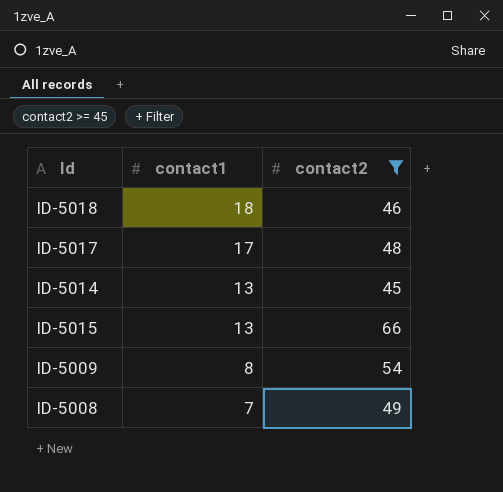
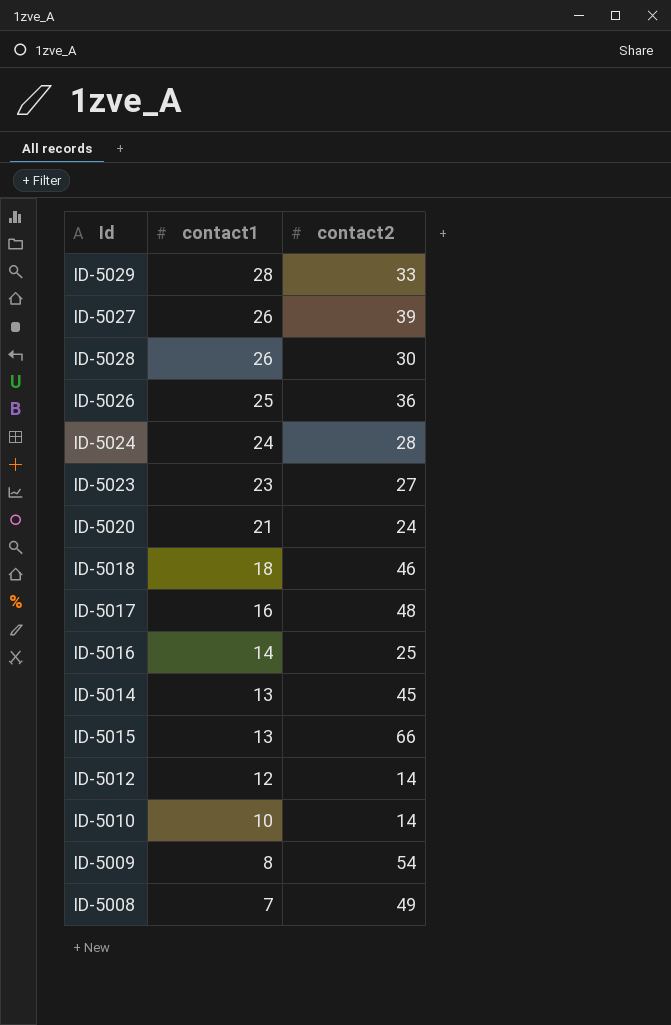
filter: contact2 >= 45 -> none
ID-5017 | contact1: 17 -> 16

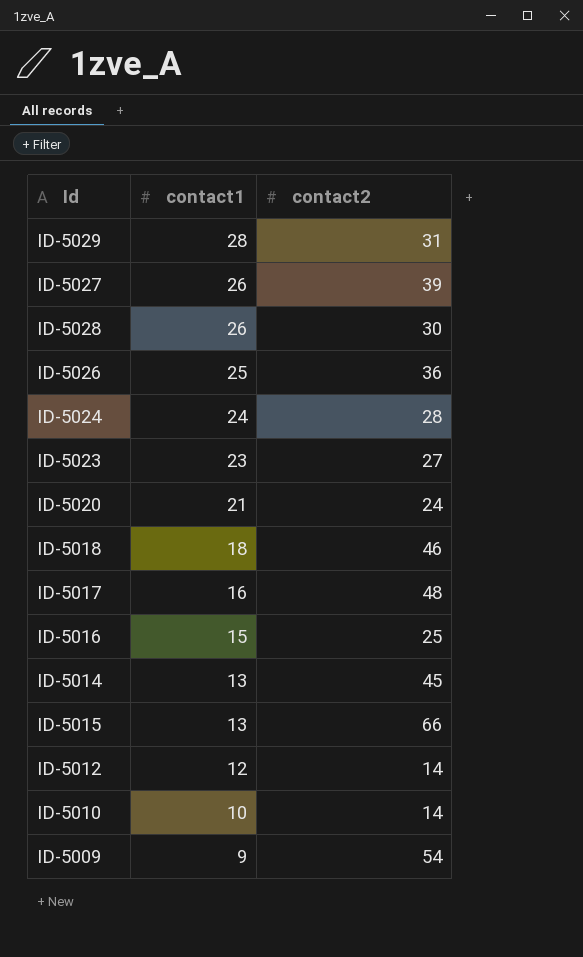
row ID-5008: 7 | 49 -> none
ID-5029 | contact2: 33 -> 31
ID-5016 | contact1: 14 -> 15
ID-5009 | contact1: 8 -> 9

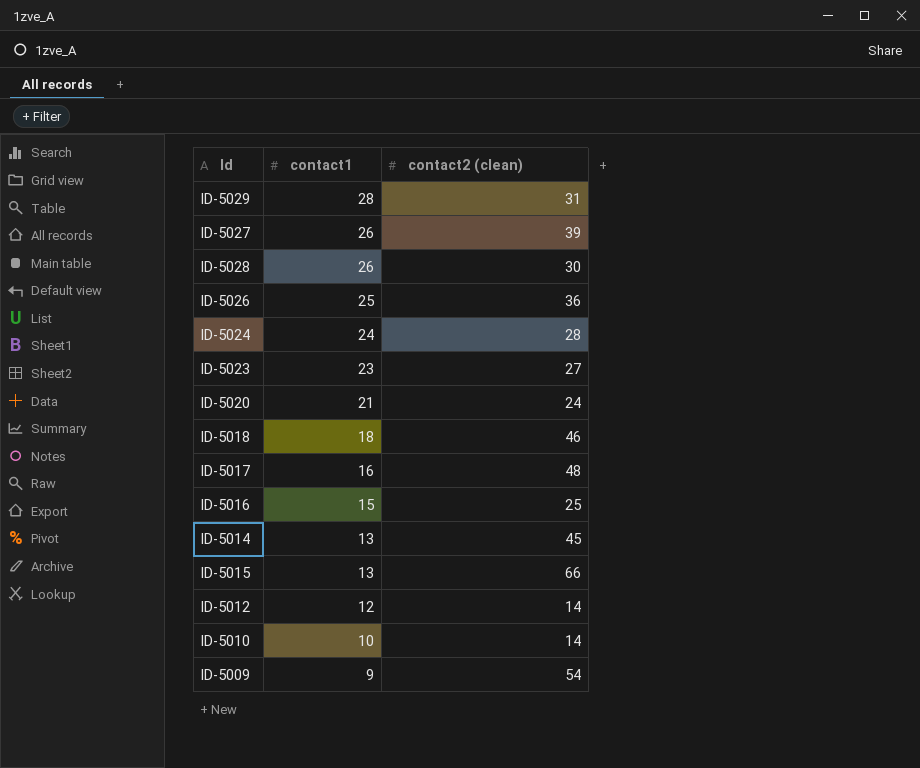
column name: contact2 -> contact2 (clean)

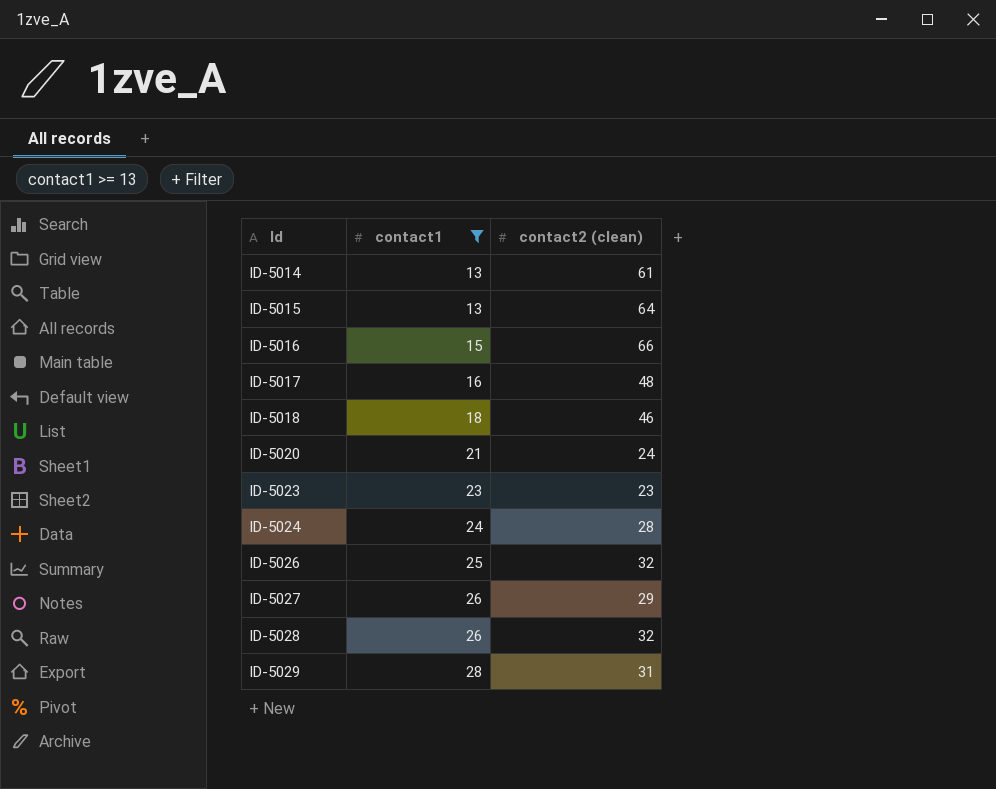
filter: none -> contact1 >= 13
row order: contact1 descending -> Id ascending
ID-5014 | contact2 (clean): 45 -> 61
ID-5015 | contact2 (clean): 66 -> 64
ID-5016 | contact2 (clean): 25 -> 66
ID-5023 | contact2 (clean): 27 -> 23
ID-5026 | contact2 (clean): 36 -> 32
ID-5027 | contact2 (clean): 39 -> 29
ID-5028 | contact2 (clean): 30 -> 32

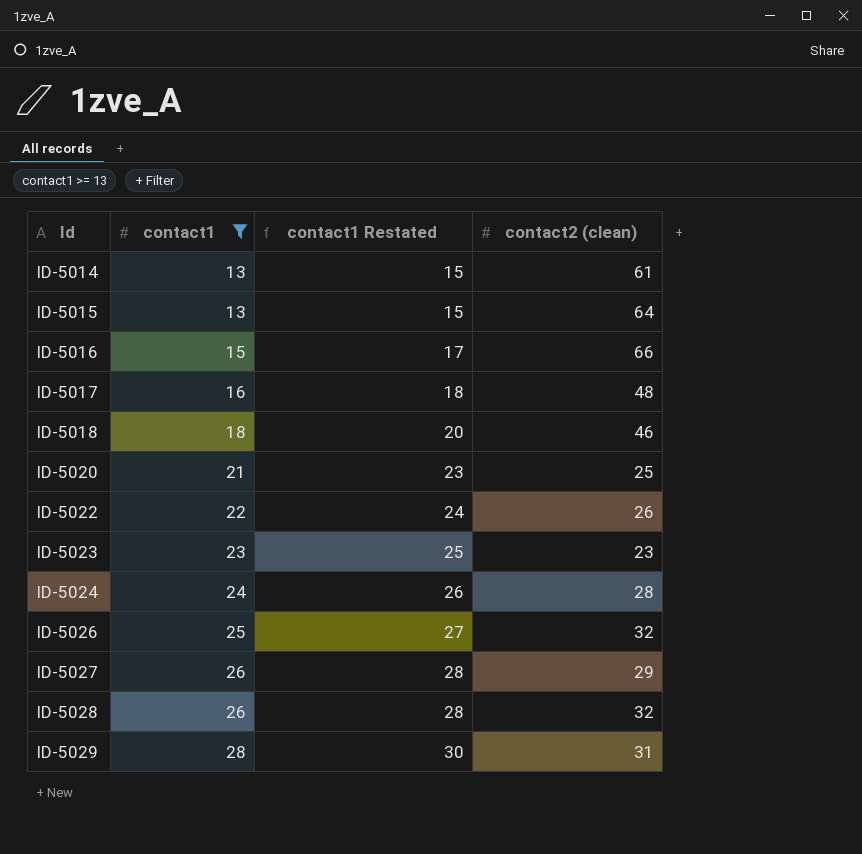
column contact1 Restated | formula: none -> [contact1] + 2
ID-5020 | contact2 (clean): 24 -> 25
row ID-5022: none -> 22 | 24 | 26

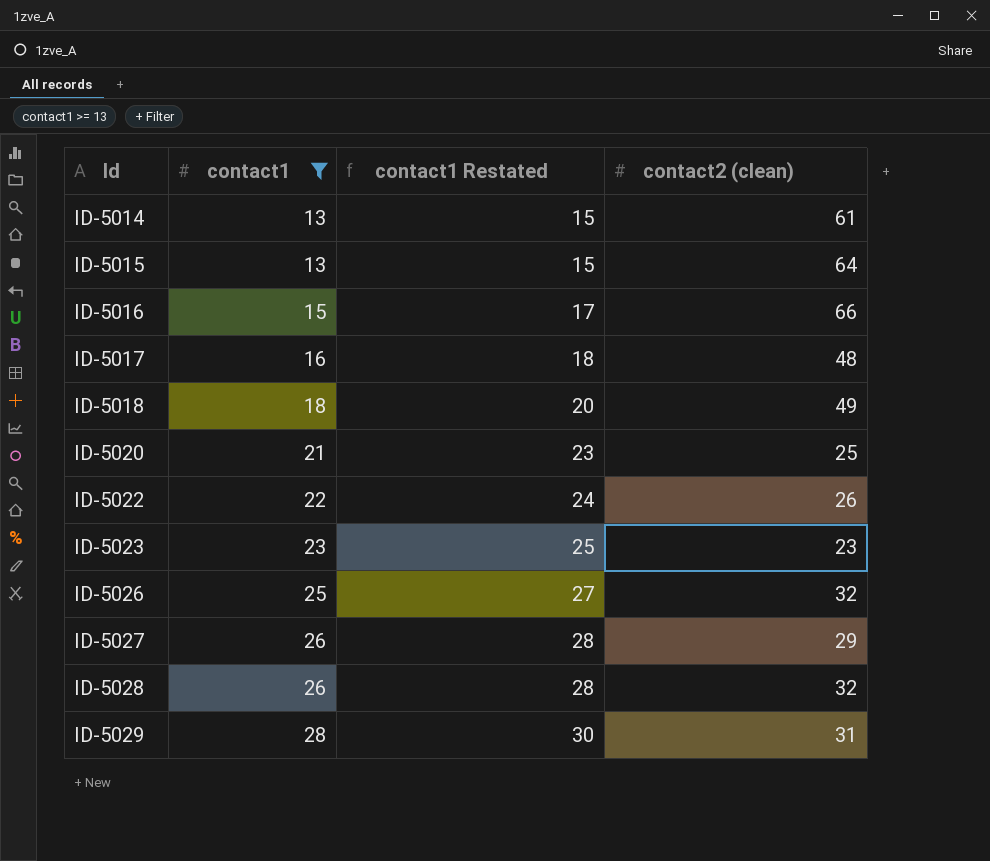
row ID-5024: 24 | 26 | 28 -> none
ID-5018 | contact2 (clean): 46 -> 49

